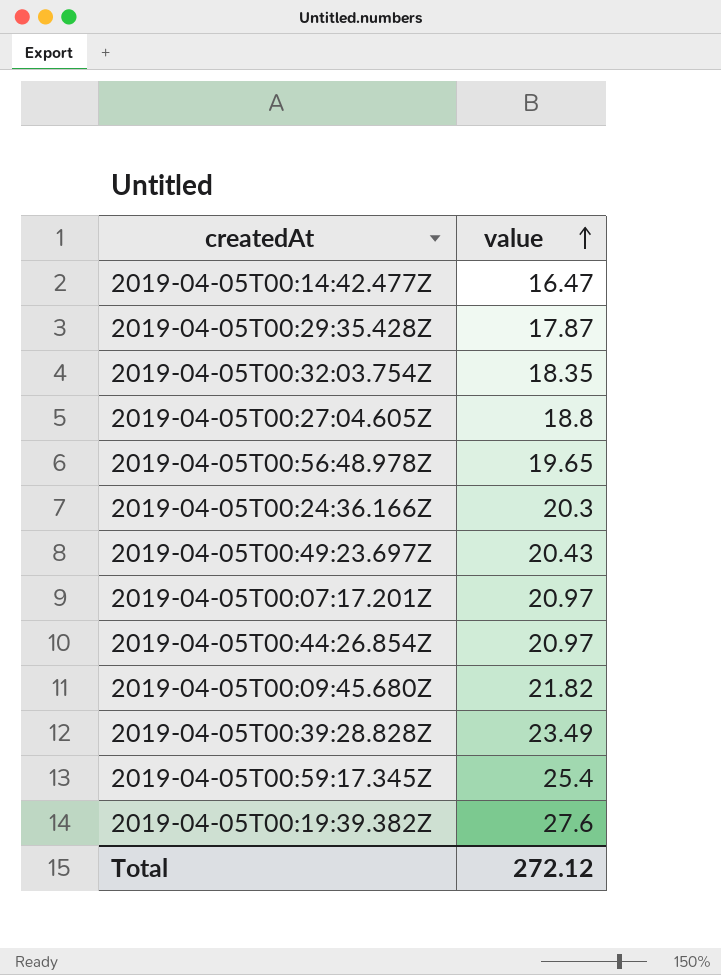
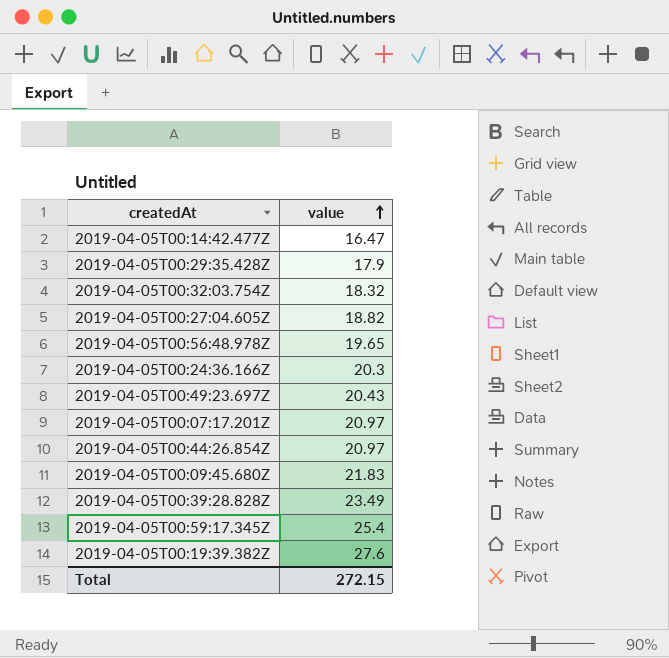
2019-04-05T00:29:35.428Z | value: 17.87 -> 17.9
2019-04-05T00:32:03.754Z | value: 18.35 -> 18.32
2019-04-05T00:27:04.605Z | value: 18.8 -> 18.82
2019-04-05T00:09:45.680Z | value: 21.82 -> 21.83
Total | value: 272.12 -> 272.15

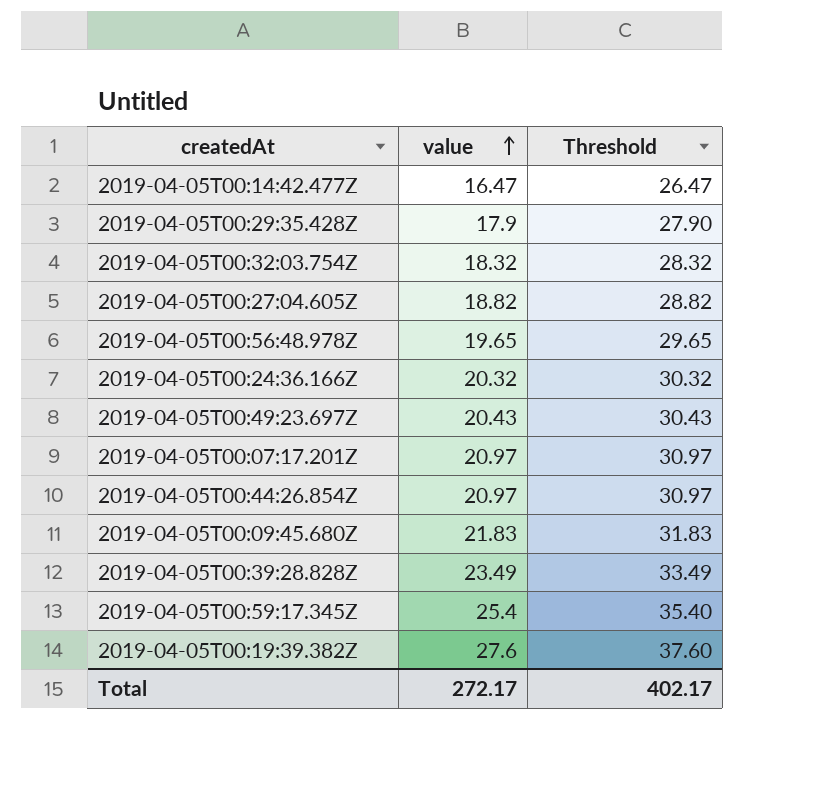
column Threshold | formula: none -> [value] + 10
2019-04-05T00:24:36.166Z | value: 20.3 -> 20.32
Total | value: 272.15 -> 272.17

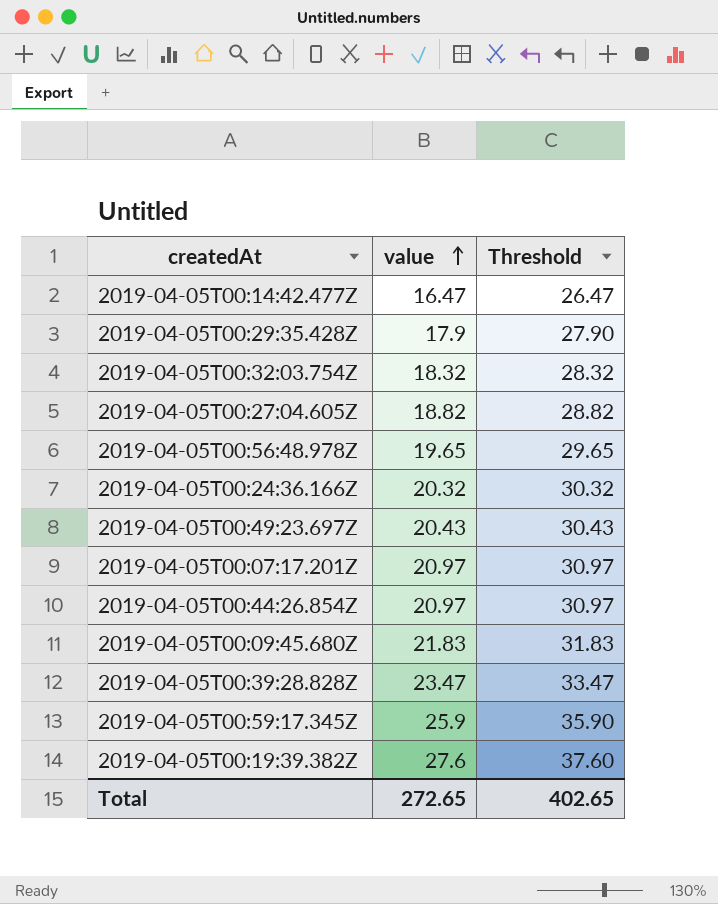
2019-04-05T00:39:28.828Z | value: 23.49 -> 23.47
2019-04-05T00:39:28.828Z | Threshold: 33.49 -> 33.47
2019-04-05T00:59:17.345Z | value: 25.4 -> 25.9
2019-04-05T00:59:17.345Z | Threshold: 35.40 -> 35.90
Total | value: 272.17 -> 272.65
Total | Threshold: 402.17 -> 402.65

